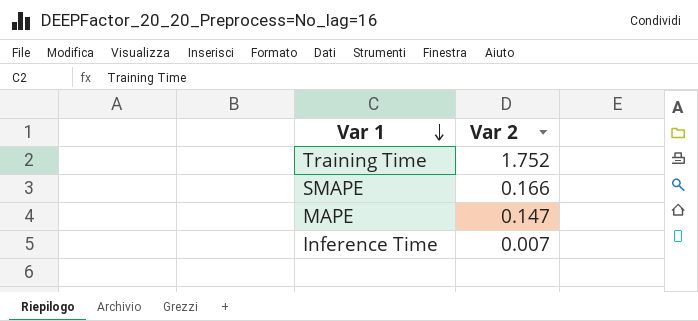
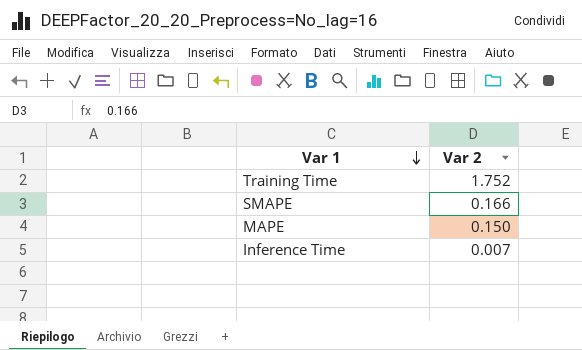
MAPE | Var 2: 0.147 -> 0.150

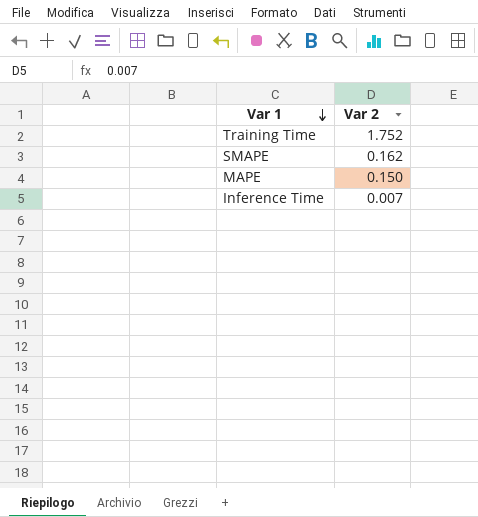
SMAPE | Var 2: 0.166 -> 0.162

